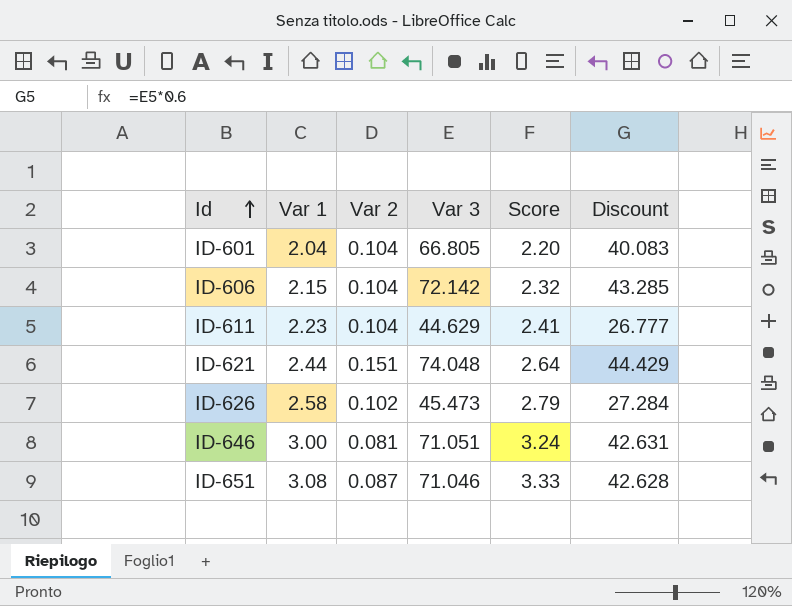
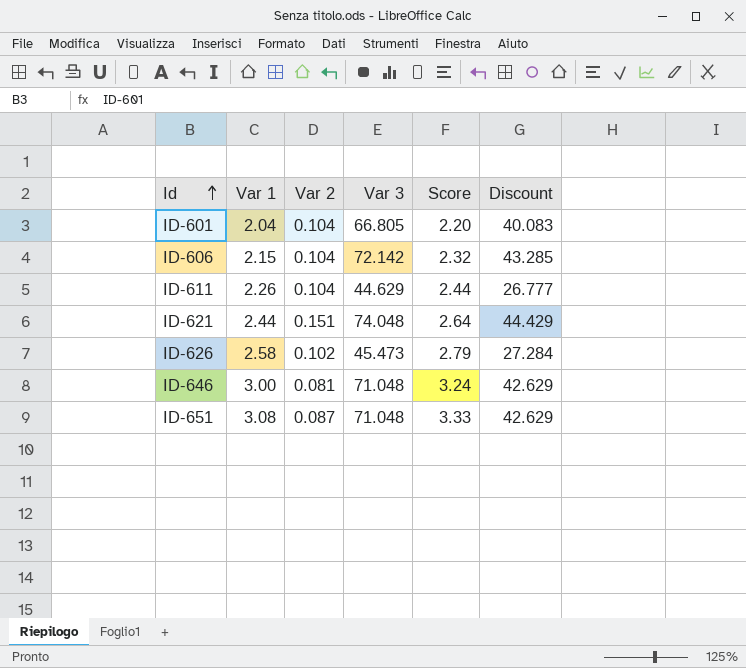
ID-611 | Var 1: 2.23 -> 2.26
ID-611 | Score: 2.41 -> 2.44
ID-646 | Var 3: 71.051 -> 71.048
ID-646 | Discount: 42.631 -> 42.629
ID-651 | Var 3: 71.046 -> 71.048
ID-651 | Discount: 42.628 -> 42.629

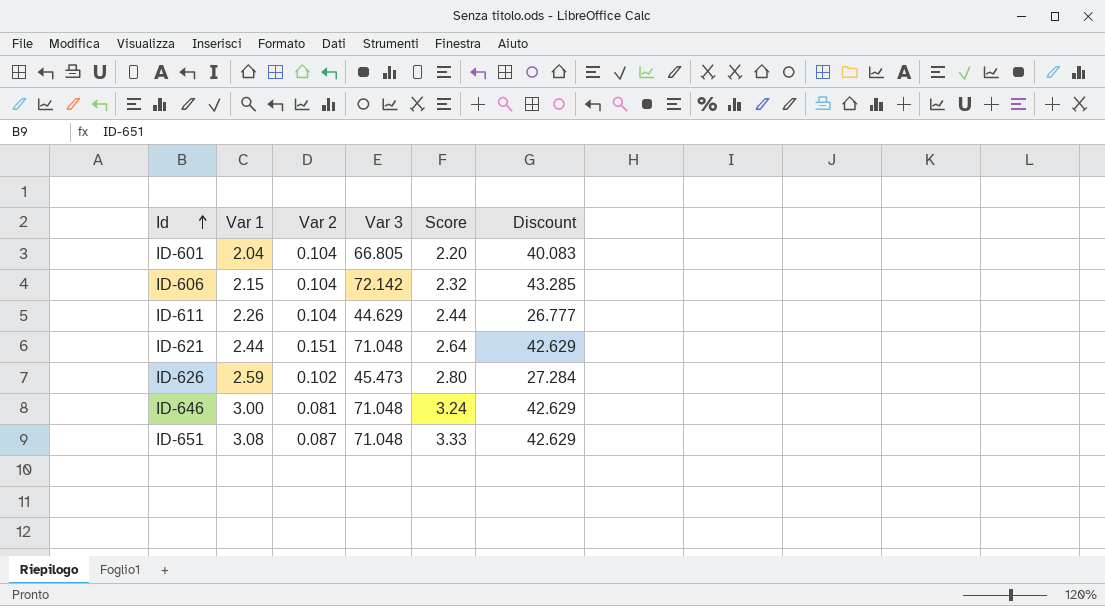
ID-621 | Var 3: 74.048 -> 71.048
ID-621 | Discount: 44.429 -> 42.629
ID-626 | Var 1: 2.58 -> 2.59
ID-626 | Score: 2.79 -> 2.80

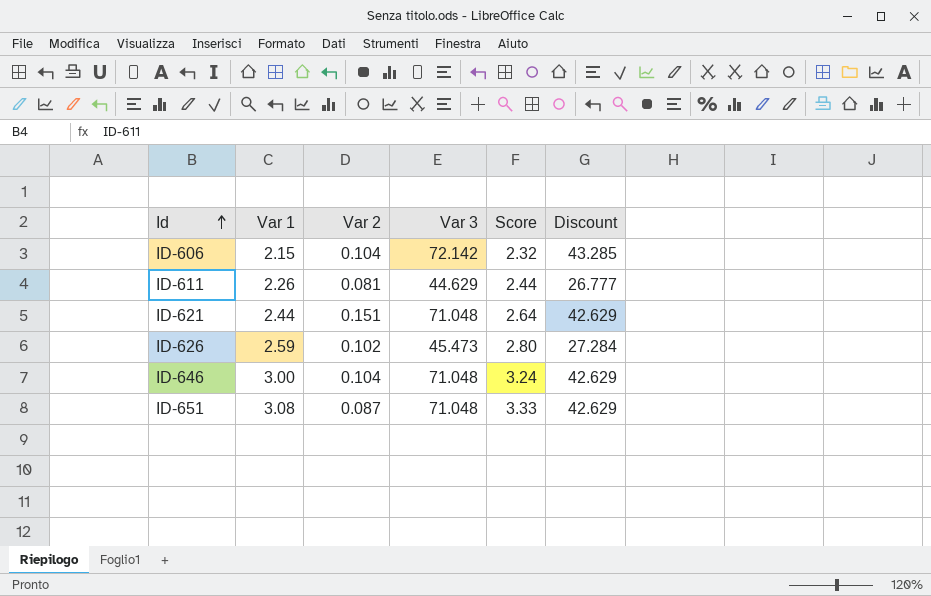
row ID-601: 2.04 | 0.104 | 66.805 | 2.20 | 40.083 -> none
ID-611 | Var 2: 0.104 -> 0.081
ID-646 | Var 2: 0.081 -> 0.104

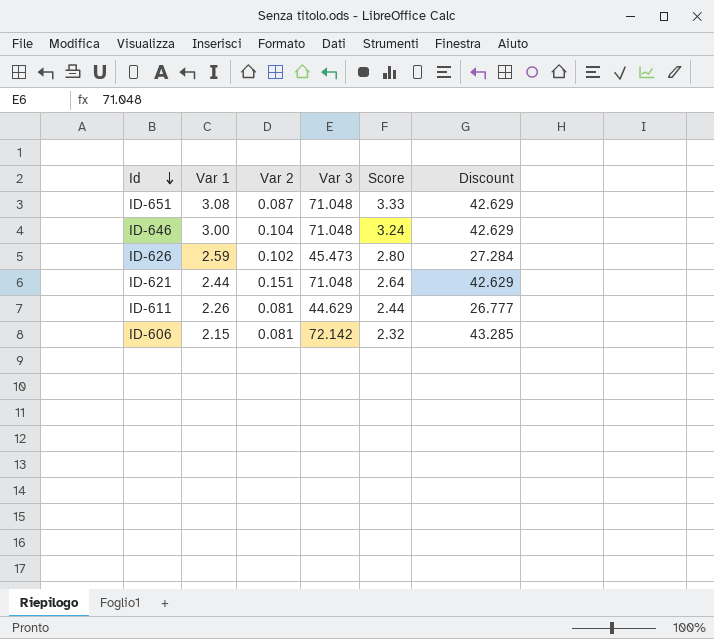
row order: Id ascending -> Id descending
ID-606 | Var 2: 0.104 -> 0.081

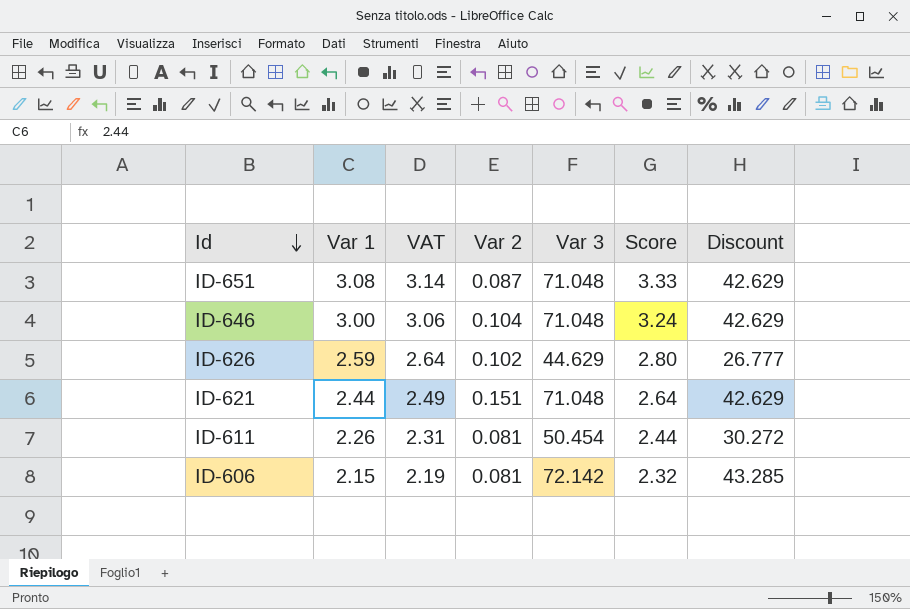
column VAT | formula: none -> [Var 1] * 1.02
ID-626 | Var 3: 45.473 -> 44.629
ID-626 | Discount: 27.284 -> 26.777
ID-611 | Var 3: 44.629 -> 50.454
ID-611 | Discount: 26.777 -> 30.272

